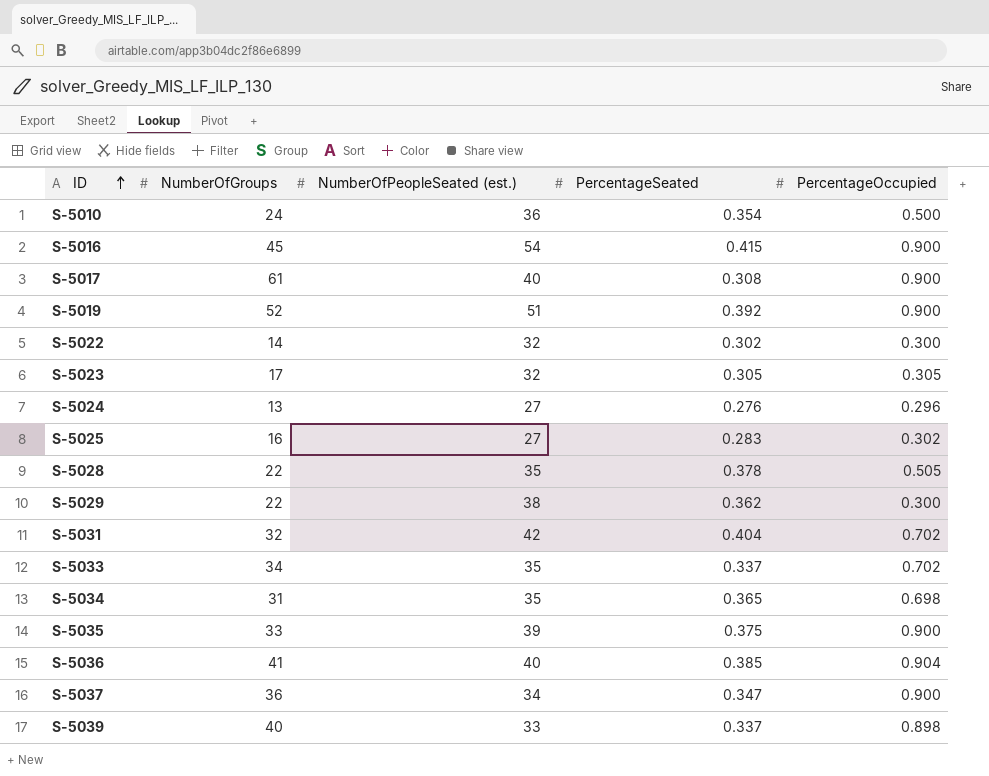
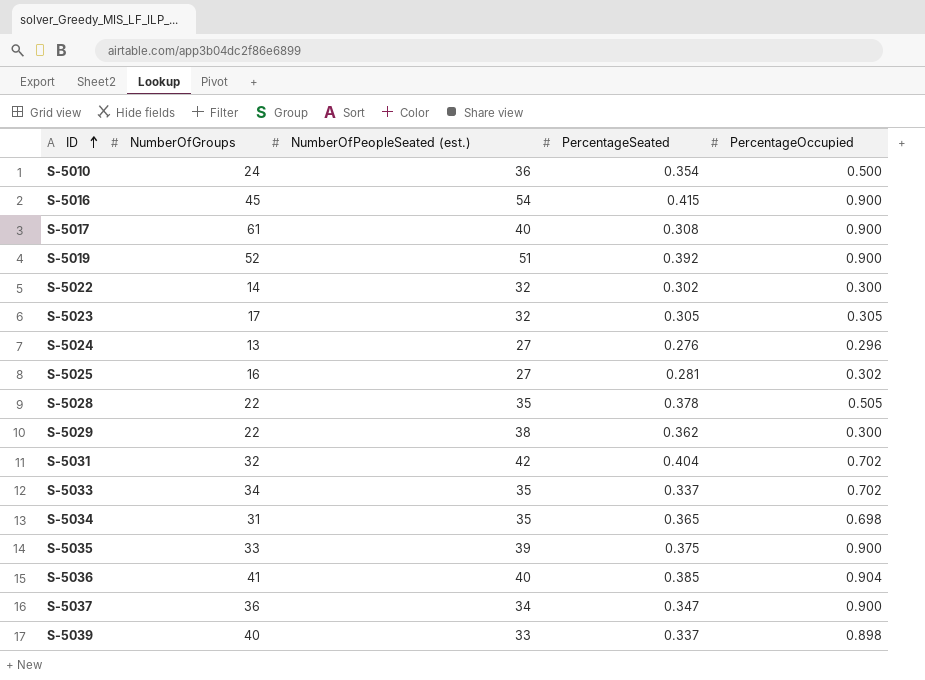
S-5025 | PercentageSeated: 0.283 -> 0.281

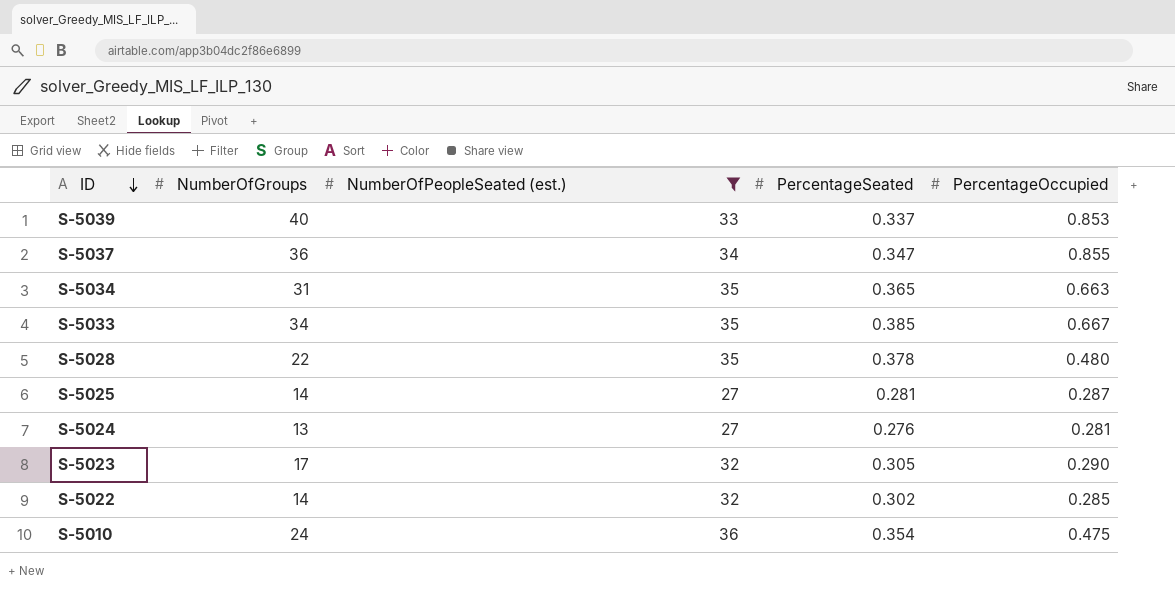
filter: none -> NumberOfPeopleSeated (est.) <= 36
row order: ID ascending -> ID descending
S-5039 | PercentageOccupied: 0.898 -> 0.853
S-5037 | PercentageOccupied: 0.900 -> 0.855
S-5034 | PercentageOccupied: 0.698 -> 0.663
S-5033 | PercentageSeated: 0.337 -> 0.385
S-5033 | PercentageOccupied: 0.702 -> 0.667
S-5028 | PercentageOccupied: 0.505 -> 0.480
S-5025 | NumberOfGroups: 16 -> 14
S-5025 | PercentageOccupied: 0.302 -> 0.287
S-5024 | PercentageOccupied: 0.296 -> 0.281
S-5023 | PercentageOccupied: 0.305 -> 0.290
S-5022 | PercentageOccupied: 0.300 -> 0.285
S-5010 | PercentageOccupied: 0.500 -> 0.475

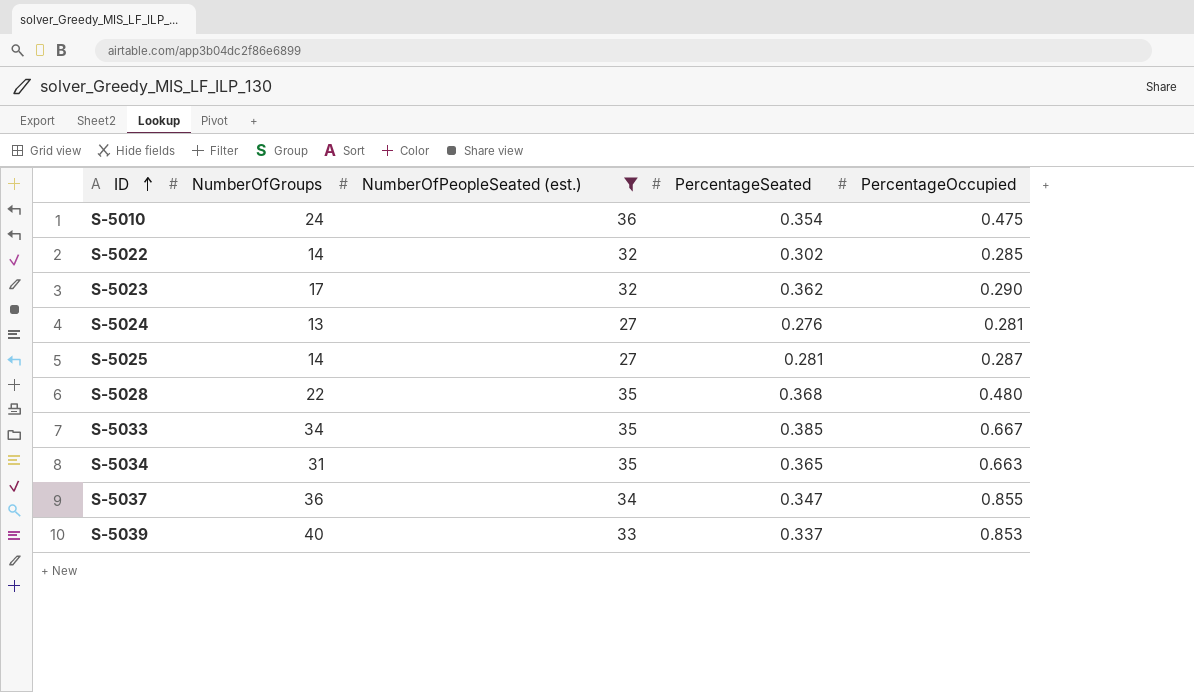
row order: ID descending -> ID ascending
S-5023 | PercentageSeated: 0.305 -> 0.362
S-5028 | PercentageSeated: 0.378 -> 0.368

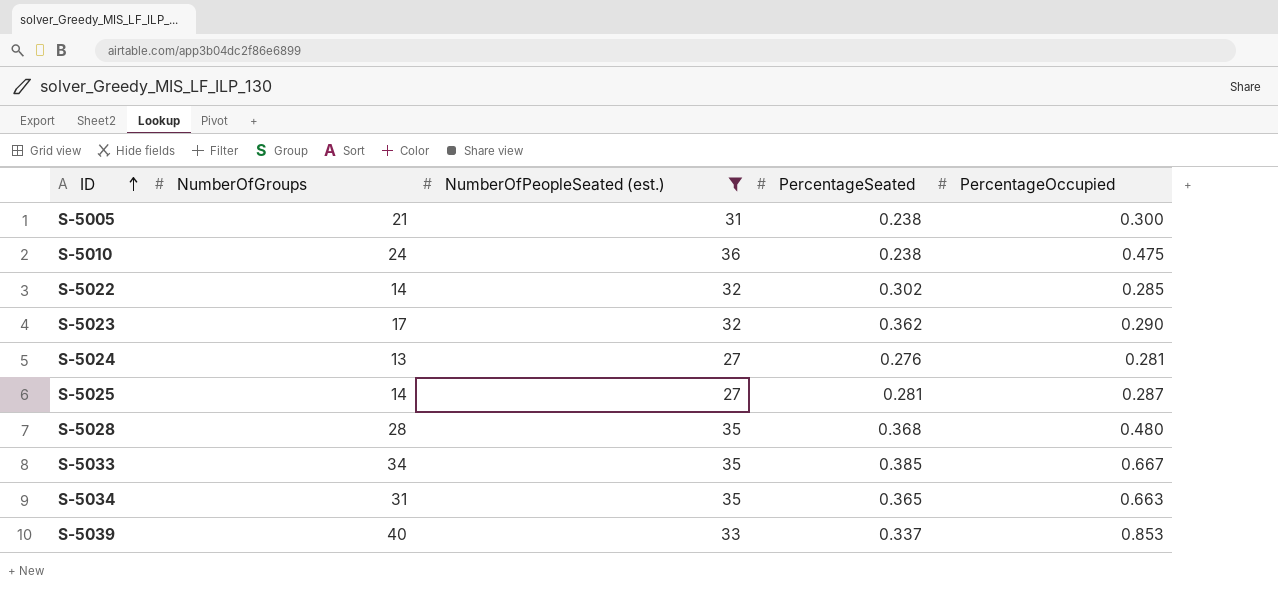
row S-5037: 36 | 34 | 0.347 | 0.855 -> none
row S-5005: none -> 21 | 31 | 0.238 | 0.300
S-5010 | PercentageSeated: 0.354 -> 0.238
S-5028 | NumberOfGroups: 22 -> 28

